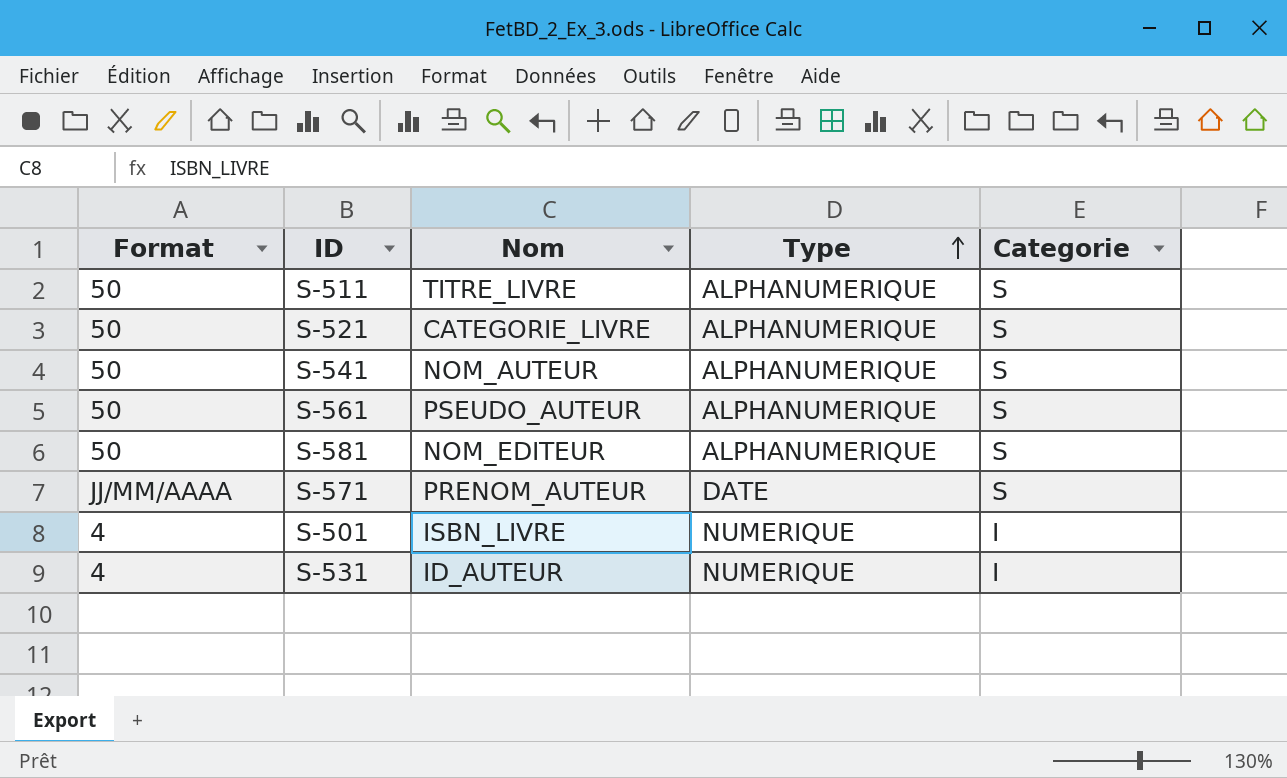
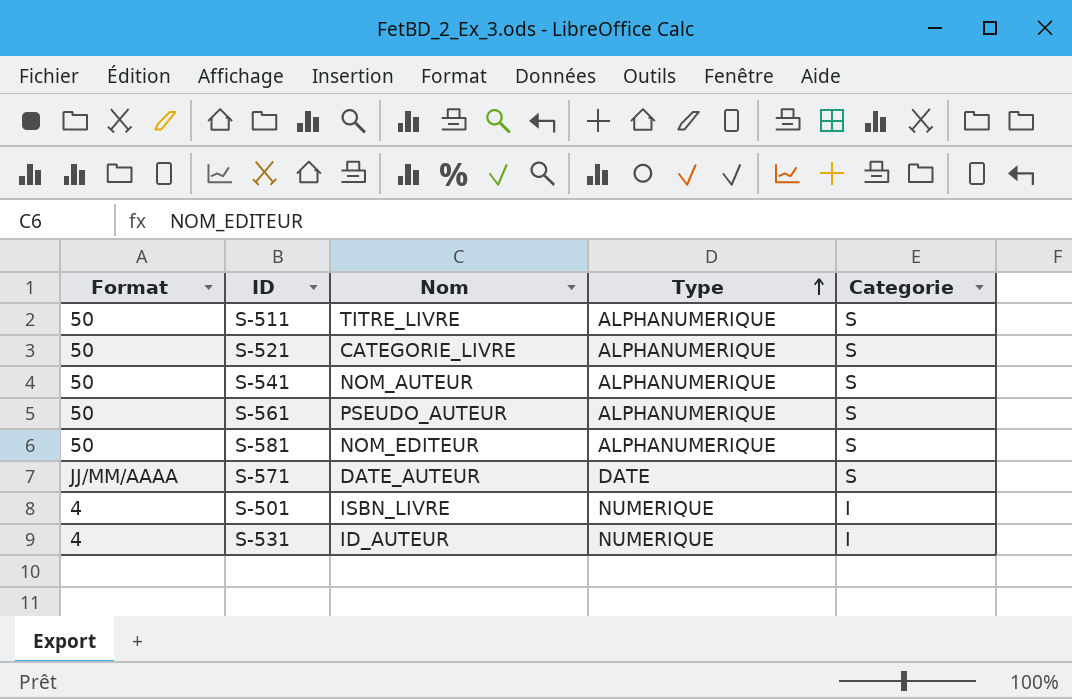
S-571 | Nom: PRENOM_AUTEUR -> DATE_AUTEUR

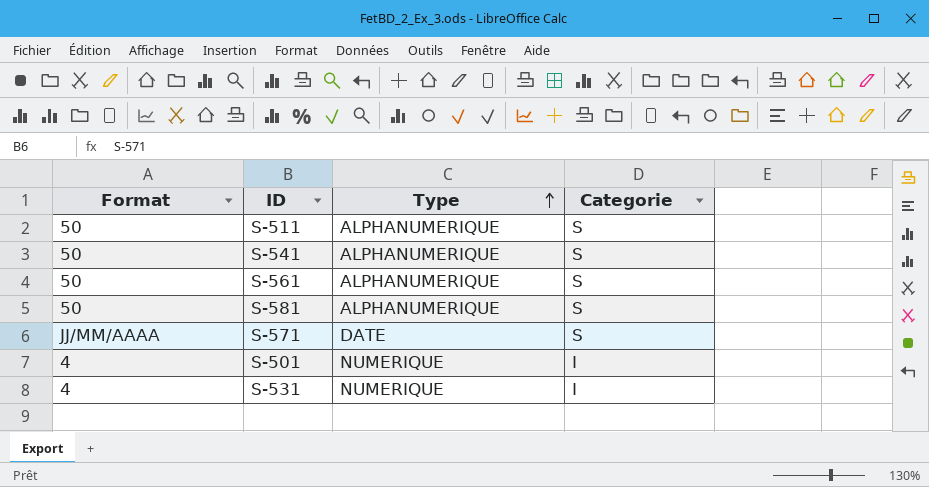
column Nom | position: 3 -> none
row S-521: 50 | CATEGORIE_LIVRE | ALPHANUMERIQUE | S -> none

